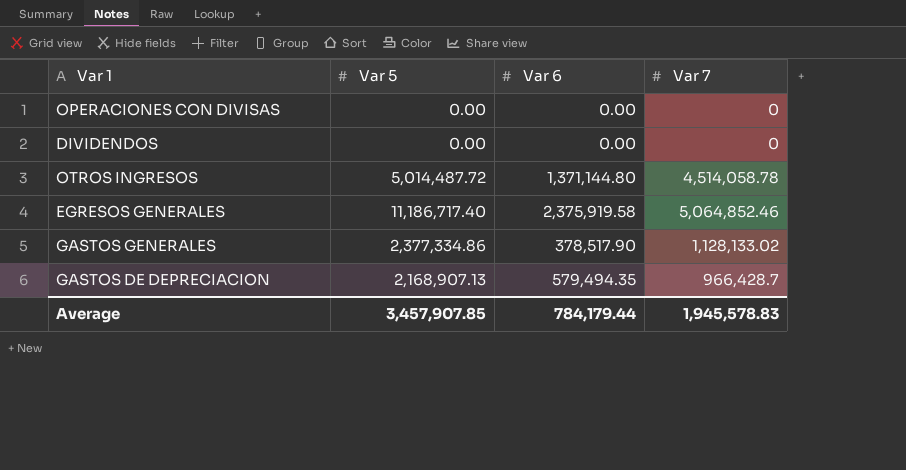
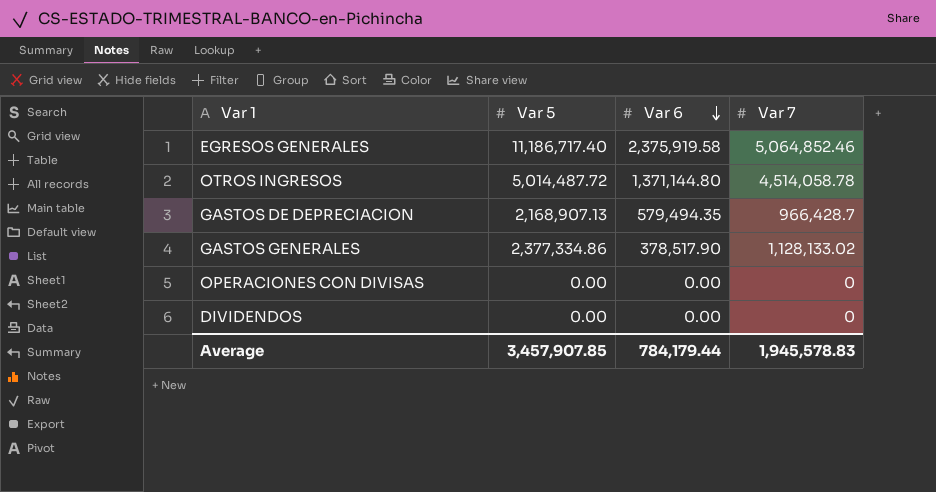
row order: none -> Var 6 descending

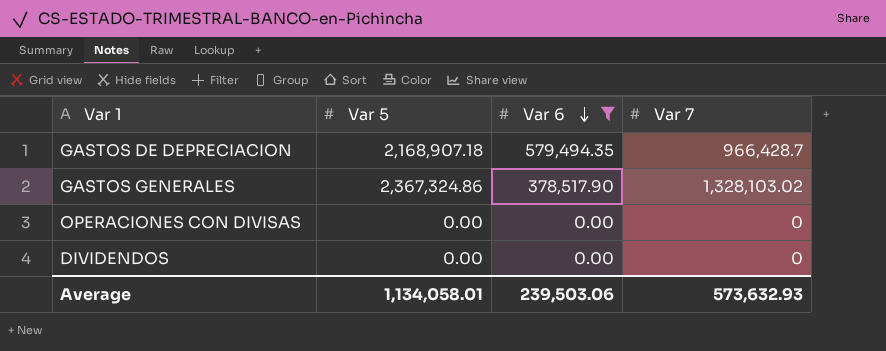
filter: none -> Var 6 <= 579,494.35
GASTOS DE DEPRECIACION | Var 5: 2,168,907.13 -> 2,168,907.18
GASTOS GENERALES | Var 5: 2,377,334.86 -> 2,367,324.86
GASTOS GENERALES | Var 7: 1,128,133.02 -> 1,328,103.02
Average | Var 5: 3,457,907.85 -> 1,134,058.01
Average | Var 6: 784,179.44 -> 239,503.06
Average | Var 7: 1,945,578.83 -> 573,632.93

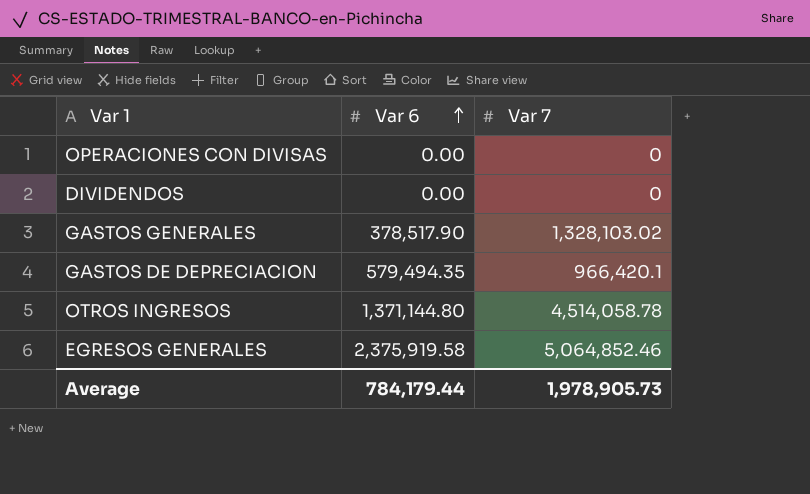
filter: Var 6 <= 579,494.35 -> none
row order: Var 6 descending -> Var 6 ascending
column Var 5 | position: 2 -> none
GASTOS DE DEPRECIACION | Var 7: 966,428.7 -> 966,420.1
Average | Var 6: 239,503.06 -> 784,179.44
Average | Var 7: 573,632.93 -> 1,978,905.73

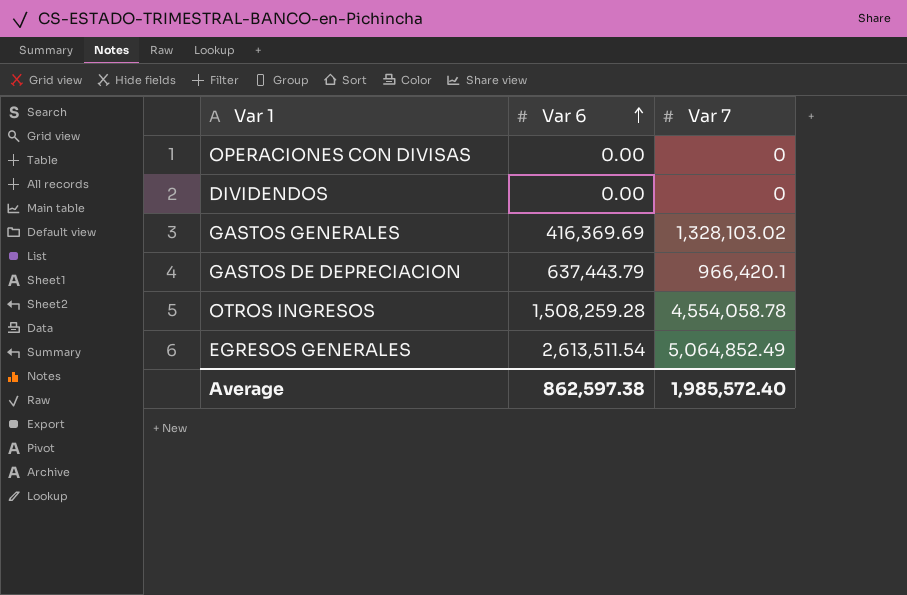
GASTOS GENERALES | Var 6: 378,517.90 -> 416,369.69
GASTOS DE DEPRECIACION | Var 6: 579,494.35 -> 637,443.79
OTROS INGRESOS | Var 6: 1,371,144.80 -> 1,508,259.28
OTROS INGRESOS | Var 7: 4,514,058.78 -> 4,554,058.78
EGRESOS GENERALES | Var 6: 2,375,919.58 -> 2,613,511.54
EGRESOS GENERALES | Var 7: 5,064,852.46 -> 5,064,852.49
Average | Var 6: 784,179.44 -> 862,597.38
Average | Var 7: 1,978,905.73 -> 1,985,572.40

